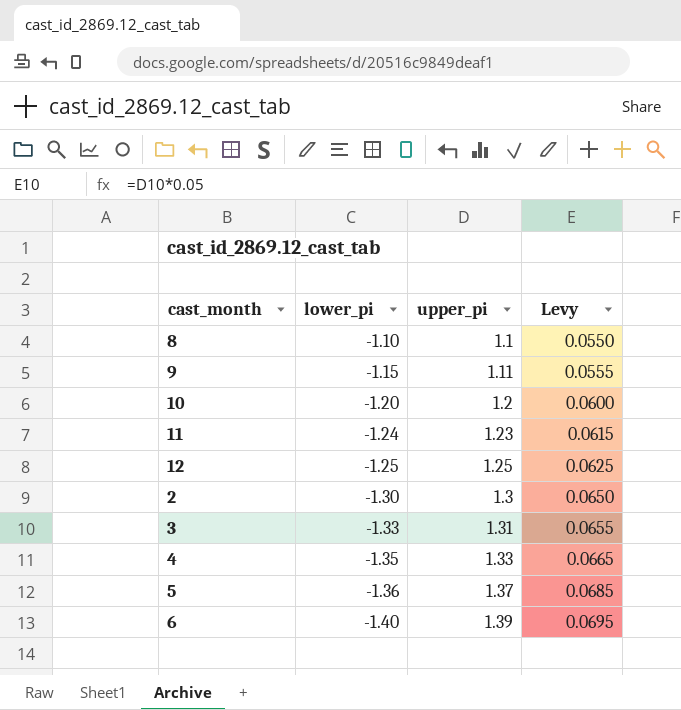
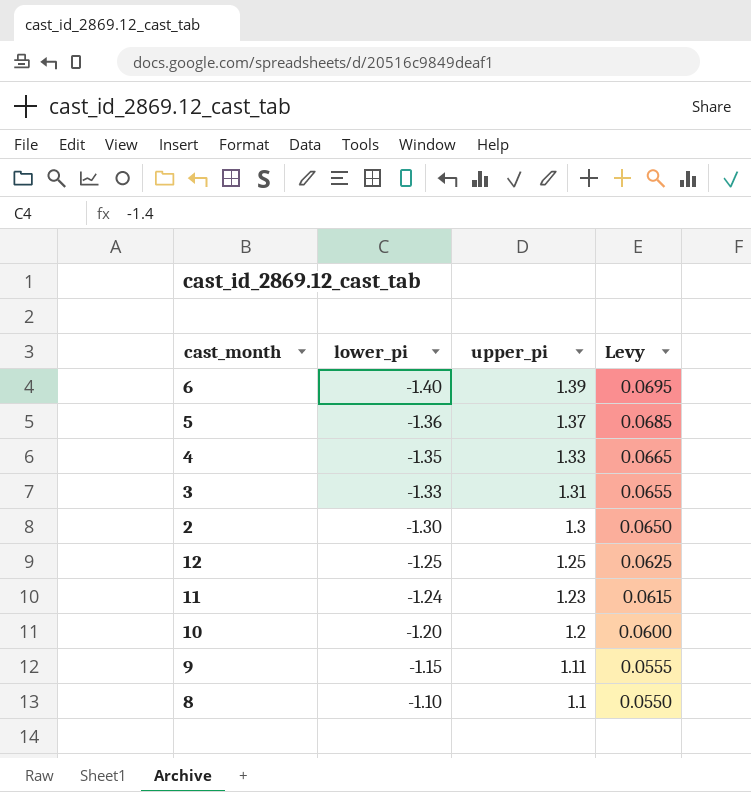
row order: lower_pi descending -> lower_pi ascending

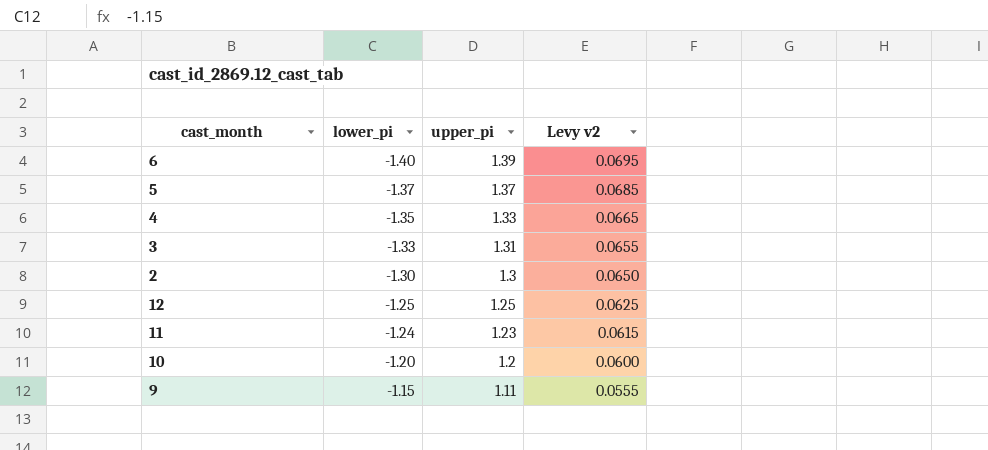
column name: Levy -> Levy v2
row 8: -1.10 | 1.1 | 0.0550 -> none
5 | lower_pi: -1.36 -> -1.37

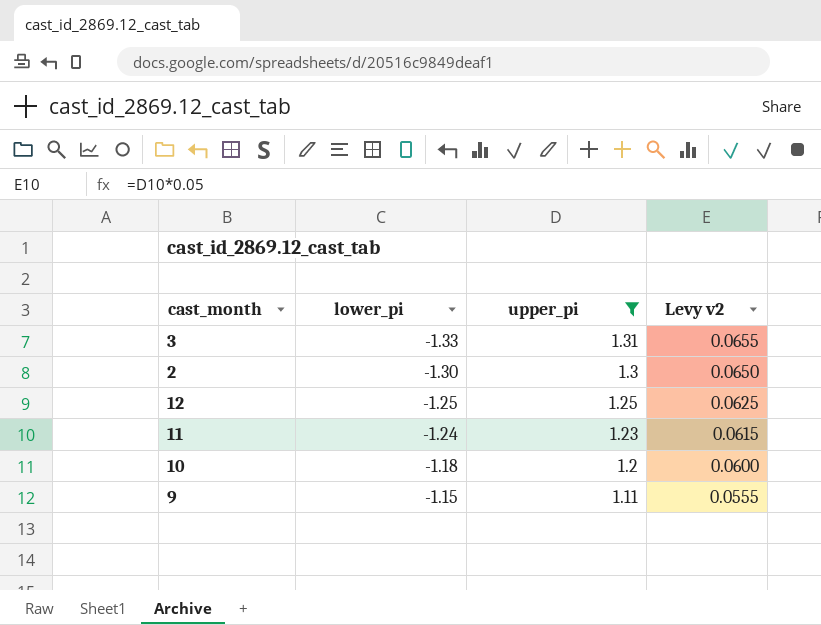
filter: none -> upper_pi <= 1.31
10 | lower_pi: -1.20 -> -1.18

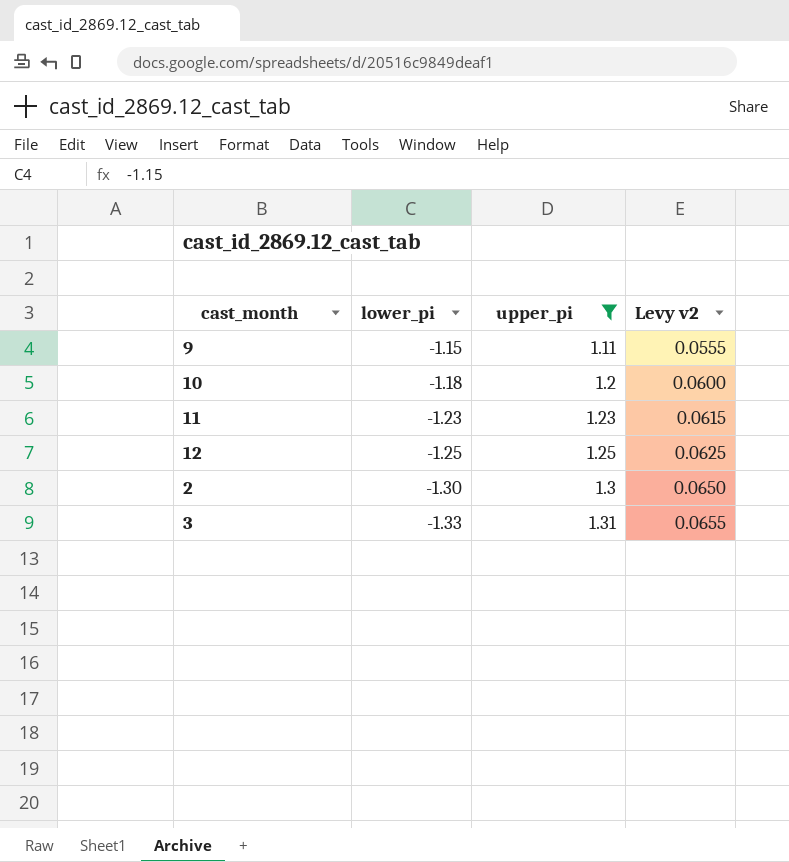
row order: lower_pi ascending -> lower_pi descending
11 | lower_pi: -1.24 -> -1.23

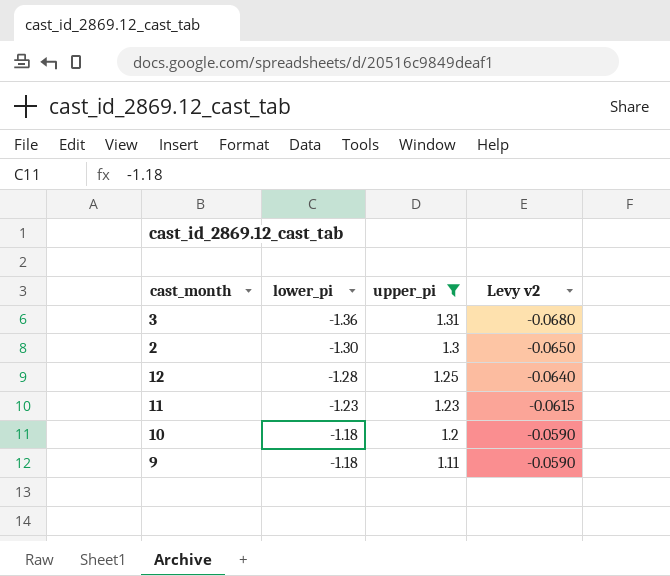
row order: lower_pi descending -> lower_pi ascending
column Levy v2 | formula: [upper_pi] * 0.05 -> [lower_pi] * 0.05
3 | lower_pi: -1.33 -> -1.36
12 | lower_pi: -1.25 -> -1.28
9 | lower_pi: -1.15 -> -1.18

